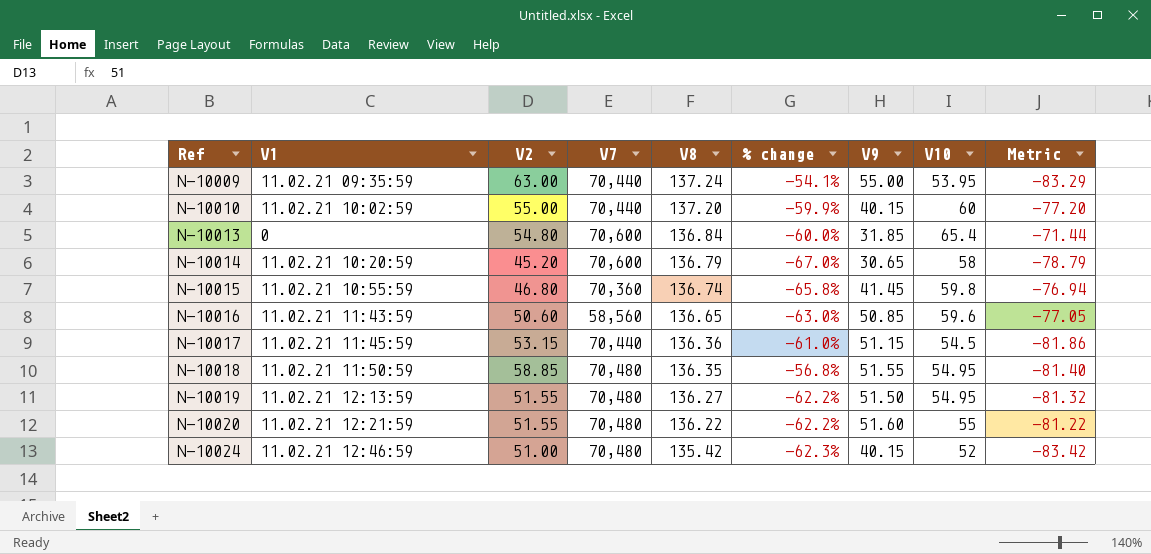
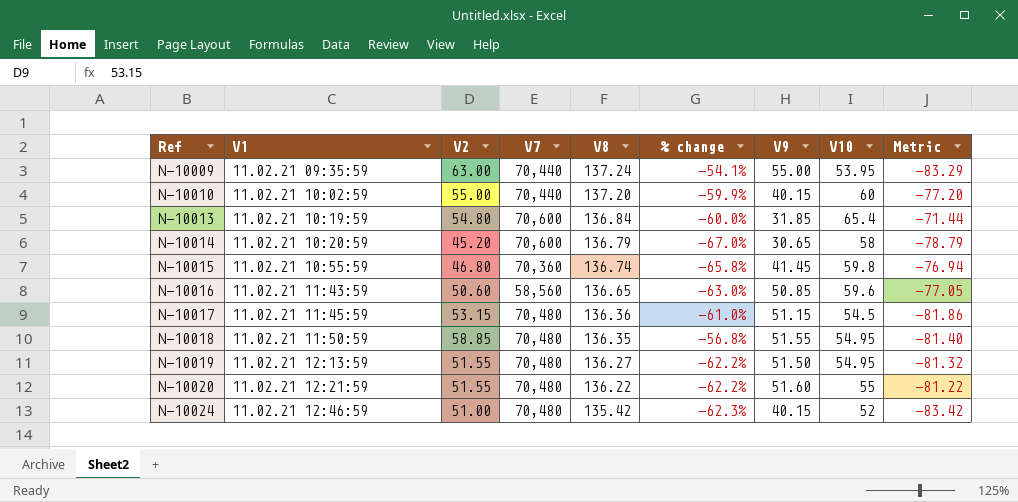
N-10013 | V1: 0 -> 11.02.21 10:19:59
N-10017 | V7: 70,440 -> 70,480

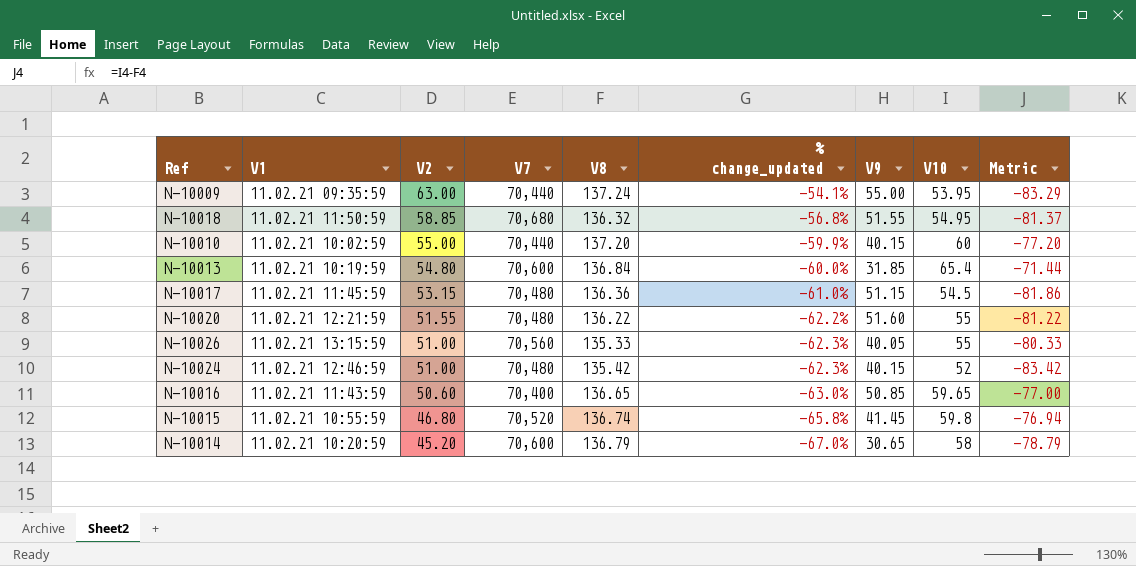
row order: Ref ascending -> V2 descending
column name: % change -> % change_updated
row N-10019: 11.02.21 12:13:59 | 51.55 | 70,480 | 136.27 | -62.2% | 51.50 | 54.95 | -81.32 -> none
N-10018 | V7: 70,480 -> 70,680
N-10018 | V8: 136.35 -> 136.32
N-10018 | Metric: -81.40 -> -81.37
row N-10026: none -> 11.02.21 13:15:59 | 51.00 | 70,560 | 135.33 | -62.3% | 40.05 | 55 | -80.33
N-10016 | V7: 58,560 -> 70,400
N-10016 | V10: 59.6 -> 59.65
N-10016 | Metric: -77.05 -> -77.00
N-10015 | V7: 70,360 -> 70,520

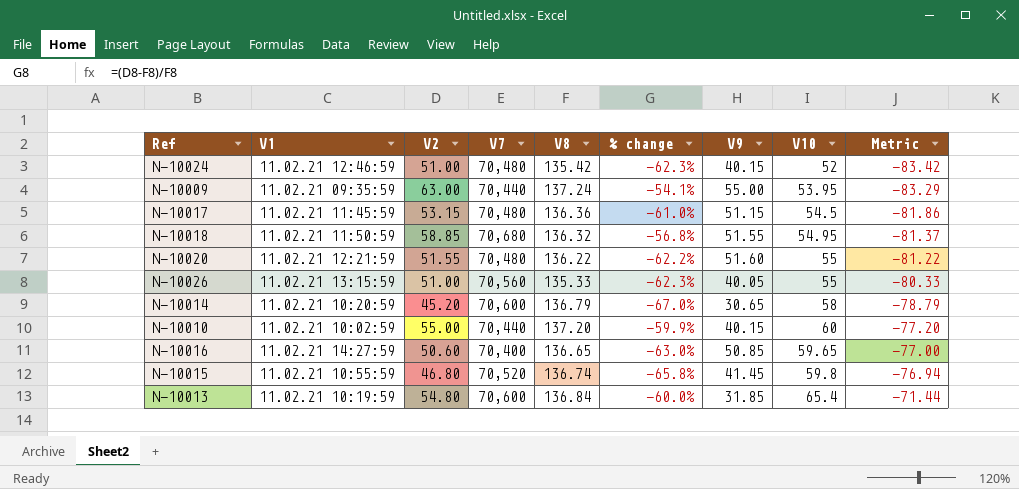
row order: V2 descending -> Metric ascending
column name: % change_updated -> % change
N-10016 | V1: 11.02.21 11:43:59 -> 11.02.21 14:27:59

